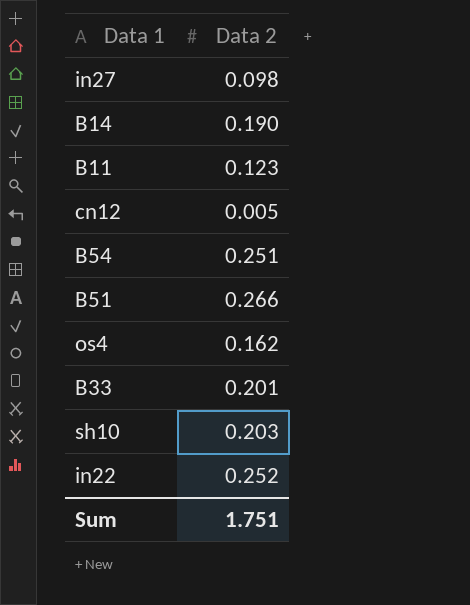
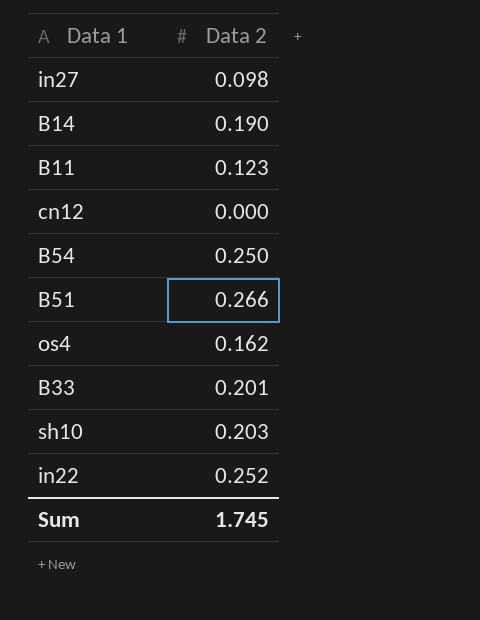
cn12 | Data 2: 0.005 -> 0.000
B54 | Data 2: 0.251 -> 0.250
Sum | Data 2: 1.751 -> 1.745

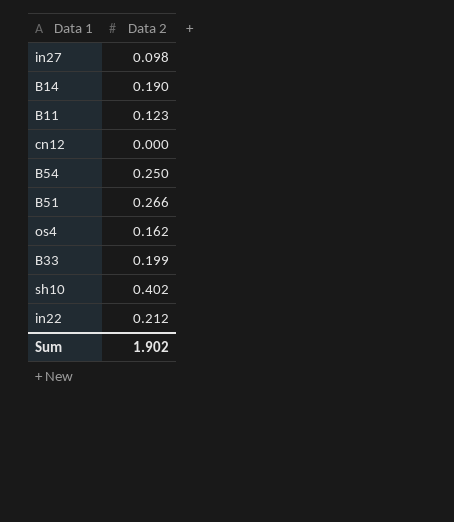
B33 | Data 2: 0.201 -> 0.199
sh10 | Data 2: 0.203 -> 0.402
in22 | Data 2: 0.252 -> 0.212
Sum | Data 2: 1.745 -> 1.902

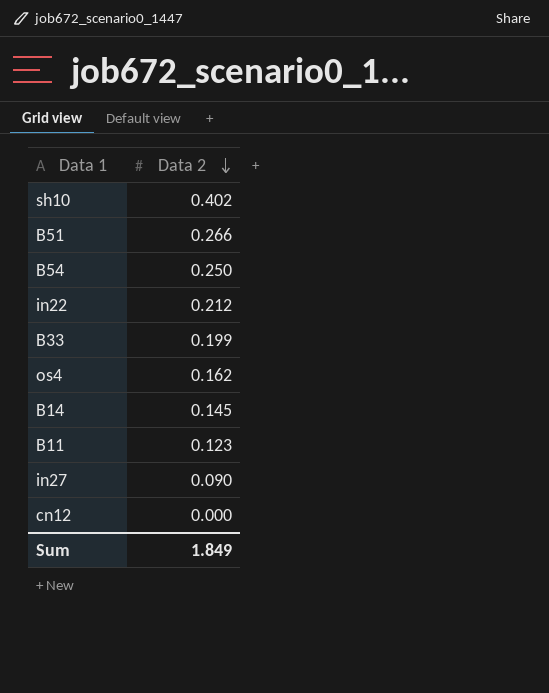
row order: none -> Data 2 descending
B14 | Data 2: 0.190 -> 0.145
in27 | Data 2: 0.098 -> 0.090
Sum | Data 2: 1.902 -> 1.849

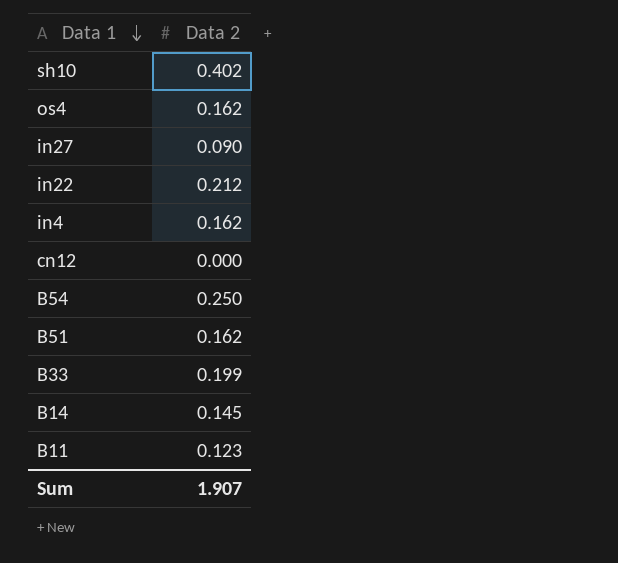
row order: Data 2 descending -> Data 1 descending
row in4: none -> 0.162
B51 | Data 2: 0.266 -> 0.162
Sum | Data 2: 1.849 -> 1.907

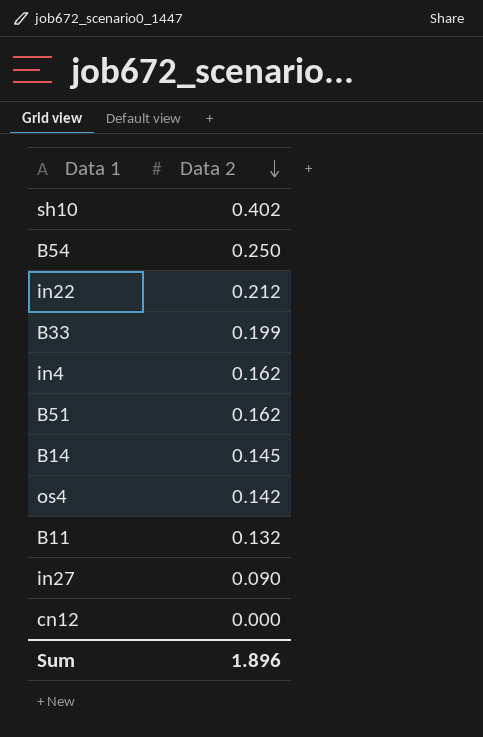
row order: Data 1 descending -> Data 2 descending
os4 | Data 2: 0.162 -> 0.142
B11 | Data 2: 0.123 -> 0.132
Sum | Data 2: 1.907 -> 1.896

